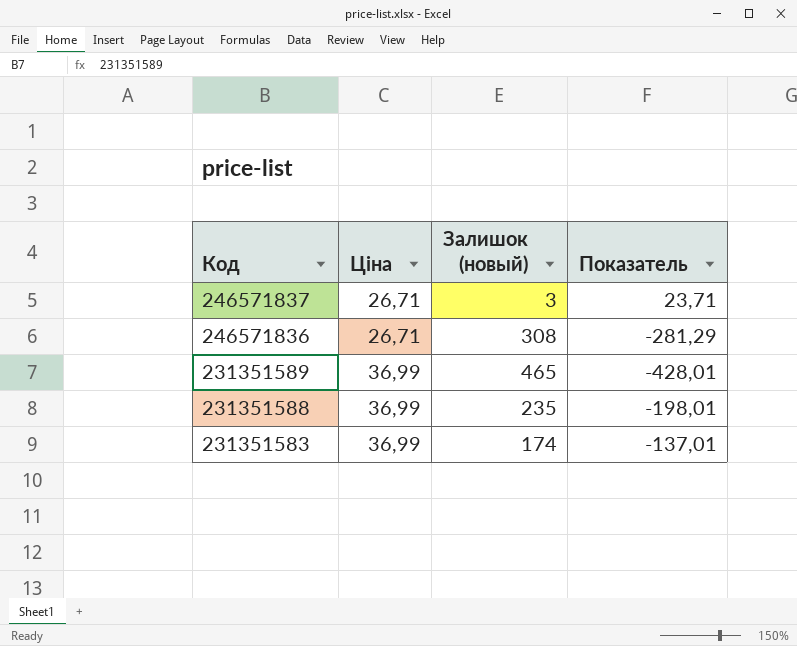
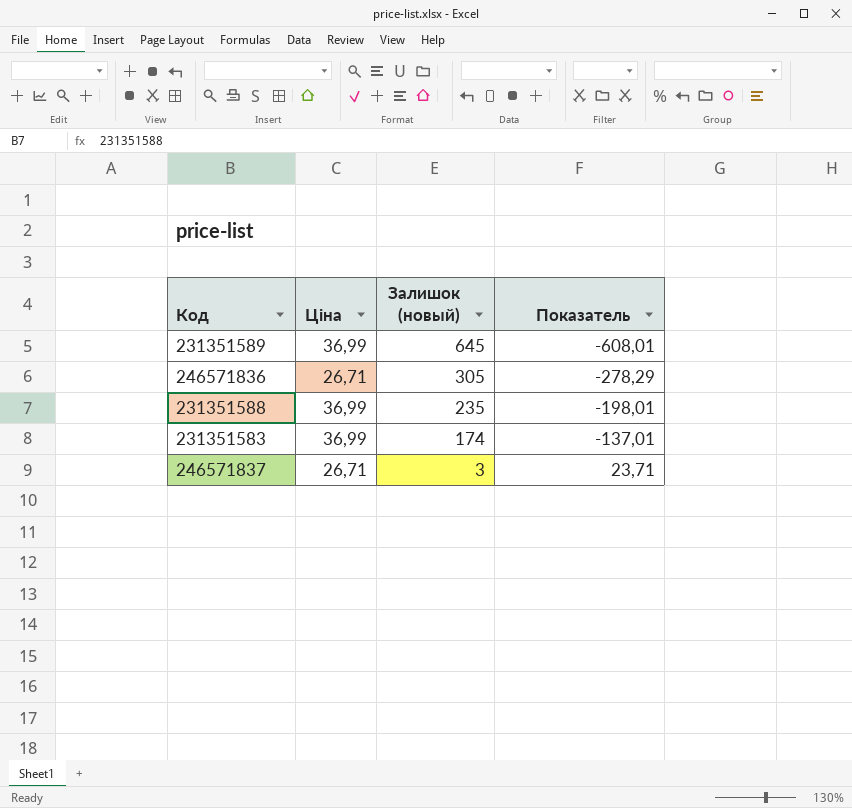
row order: Код descending -> Залишок (новый) descending
231351589 | Залишок (новый): 465 -> 645
231351589 | Показатель: -428,01 -> -608,01
246571836 | Залишок (новый): 308 -> 305
246571836 | Показатель: -281,29 -> -278,29

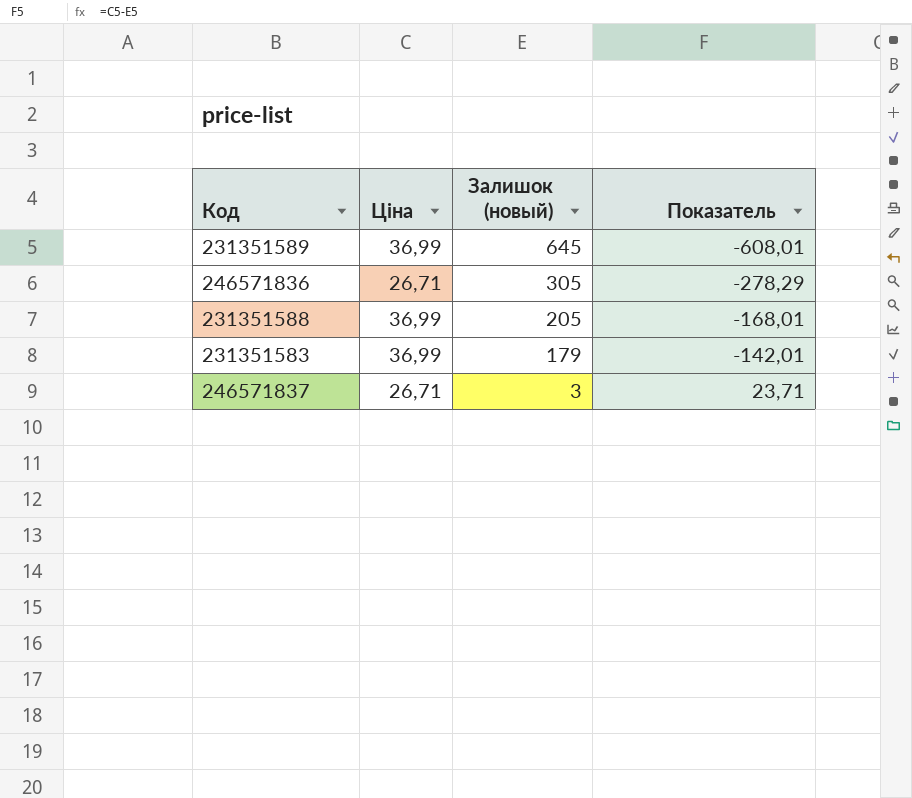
231351588 | Залишок (новый): 235 -> 205
231351588 | Показатель: -198,01 -> -168,01
231351583 | Залишок (новый): 174 -> 179
231351583 | Показатель: -137,01 -> -142,01

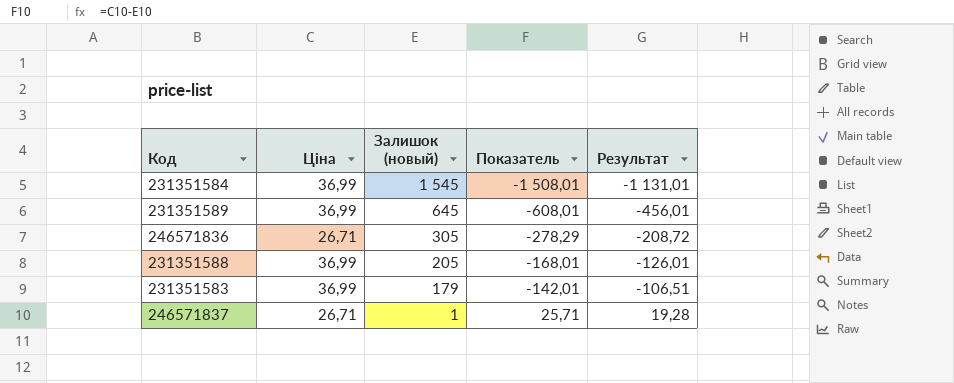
column Результат | formula: none -> [Показатель] * 0,75
row 231351584: none -> 36,99 | 1 545 | -1 508,01 | -1 131,01
246571837 | Залишок (новый): 3 -> 1
246571837 | Показатель: 23,71 -> 25,71

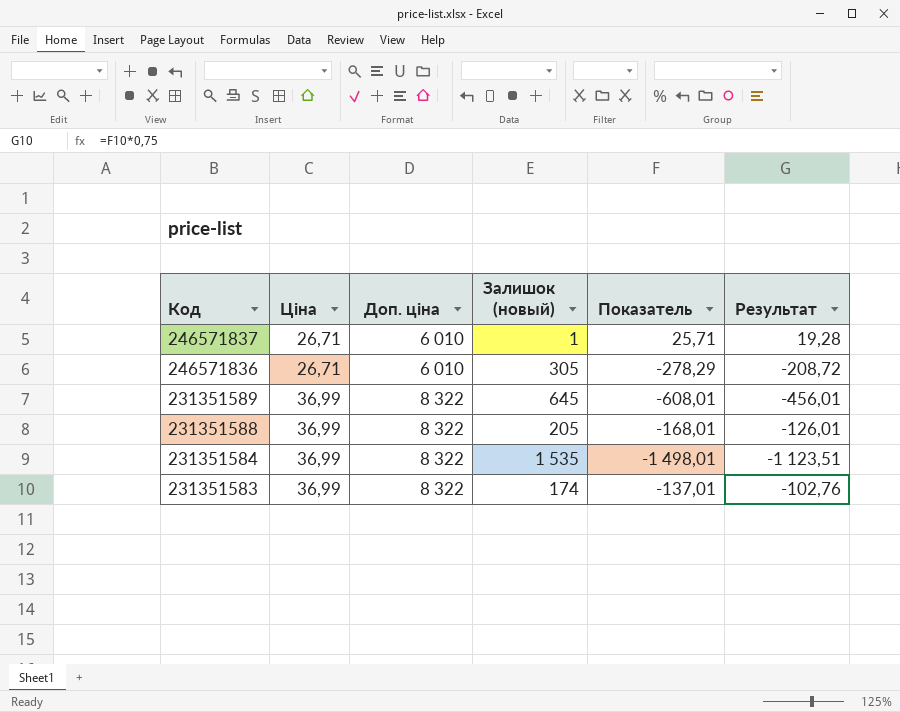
row order: Залишок (новый) descending -> Код descending
column Доп. ціна | position: none -> 3
231351584 | Залишок (новый): 1 545 -> 1 535
231351584 | Показатель: -1 508,01 -> -1 498,01
231351584 | Результат: -1 131,01 -> -1 123,51
231351583 | Залишок (новый): 179 -> 174
231351583 | Показатель: -142,01 -> -137,01
231351583 | Результат: -106,51 -> -102,76

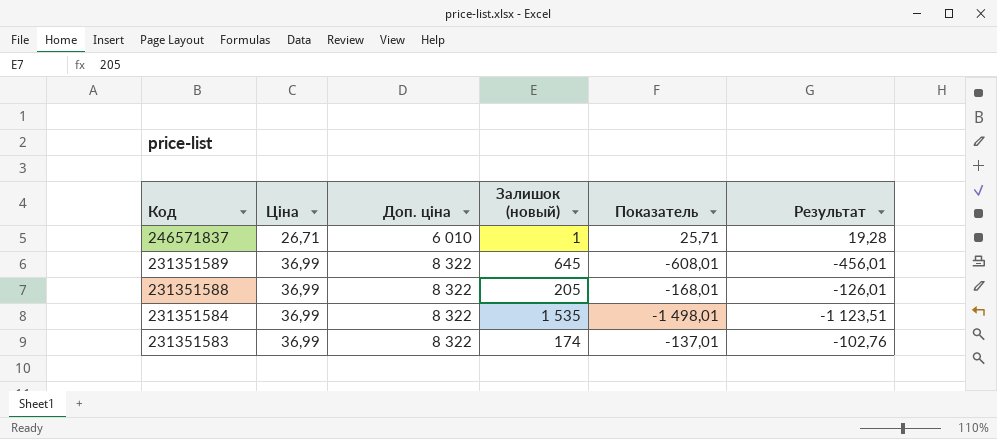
row 246571836: 26,71 | 6 010 | 305 | -278,29 | -208,72 -> none

